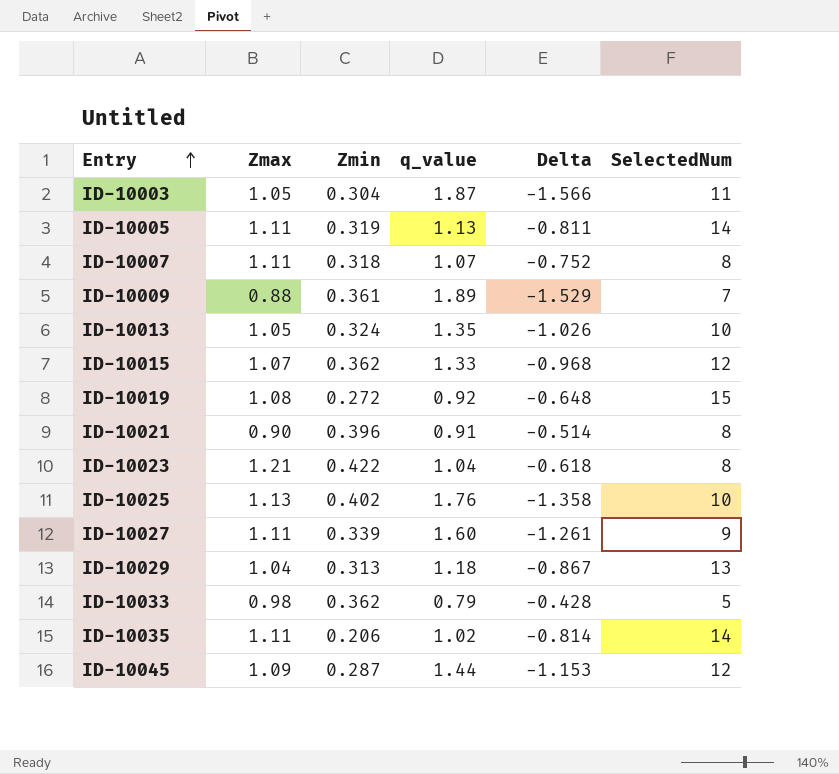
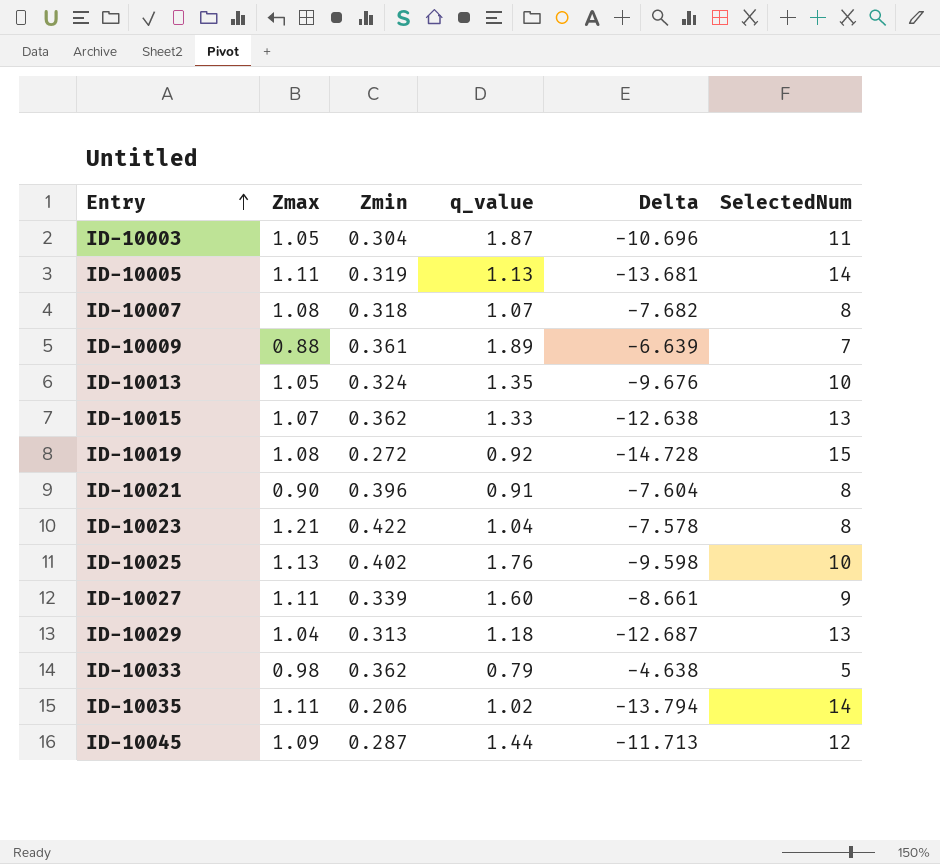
column Delta | formula: [Zmin] - [q_value] -> [Zmin] - [SelectedNum]
ID-10007 | Zmax: 1.11 -> 1.08
ID-10015 | SelectedNum: 12 -> 13

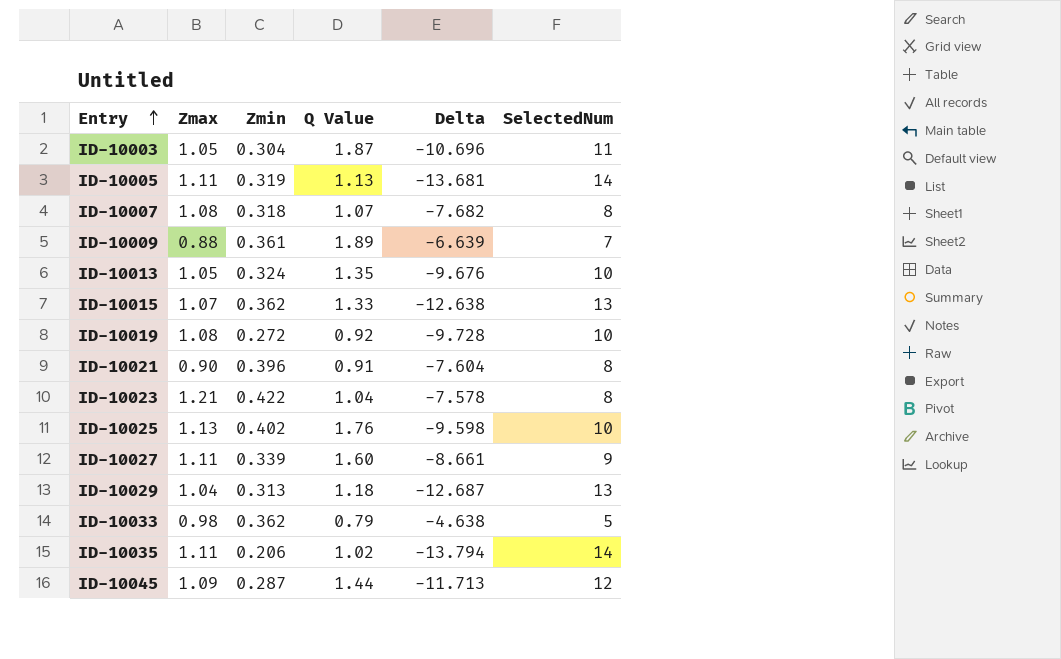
column name: q_value -> Q Value
ID-10019 | Delta: -14.728 -> -9.728
ID-10019 | SelectedNum: 15 -> 10

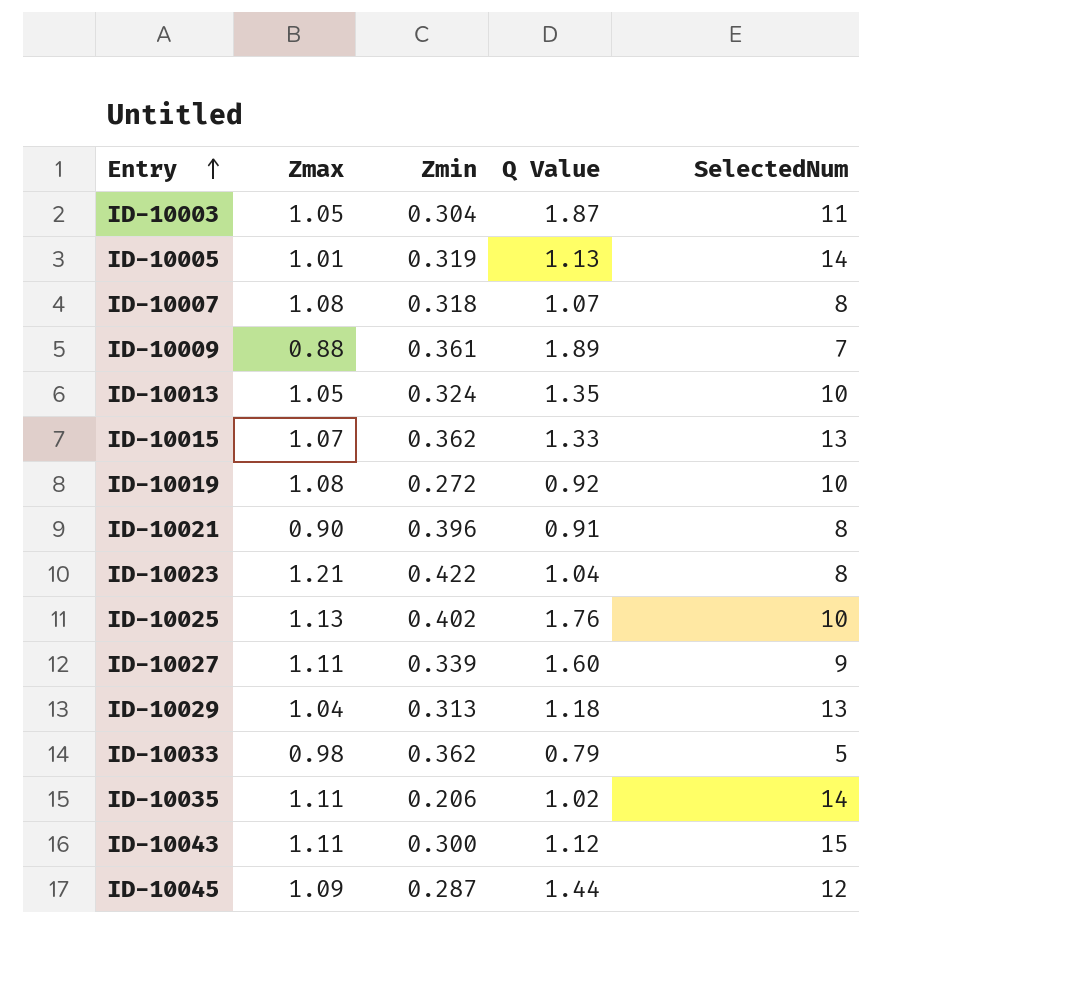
column Delta | formula: [Zmin] - [SelectedNum] -> none
ID-10005 | Zmax: 1.11 -> 1.01
row ID-10043: none -> 1.11 | 0.300 | 1.12 | 15

